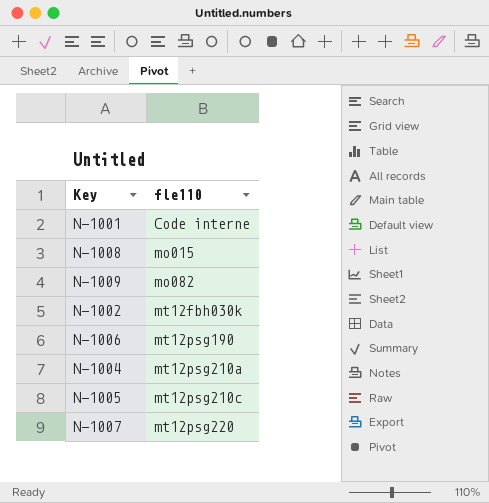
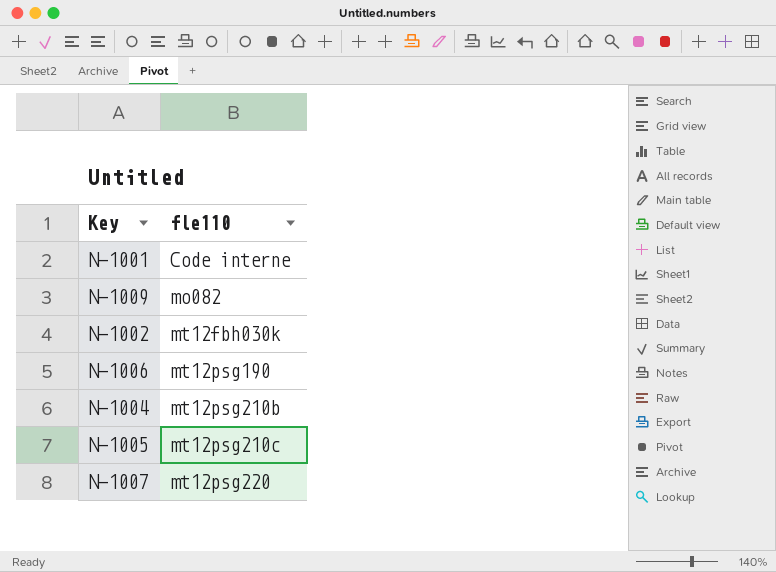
row N-1008: mo015 -> none
N-1004 | fle110: mt12psg210a -> mt12psg210b

